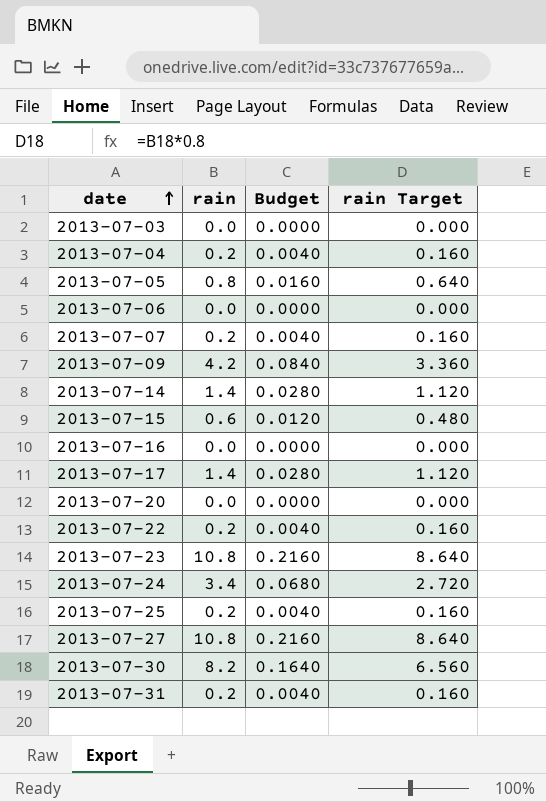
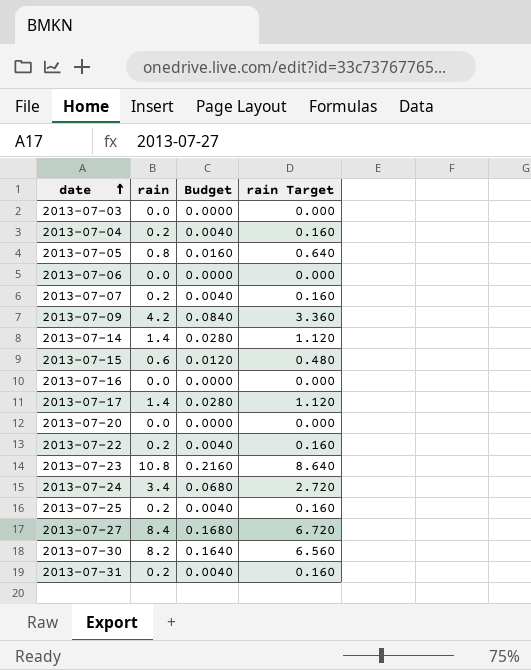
2013-07-27 | rain: 10.8 -> 8.4
2013-07-27 | Budget: 0.2160 -> 0.1680
2013-07-27 | rain Target: 8.640 -> 6.720

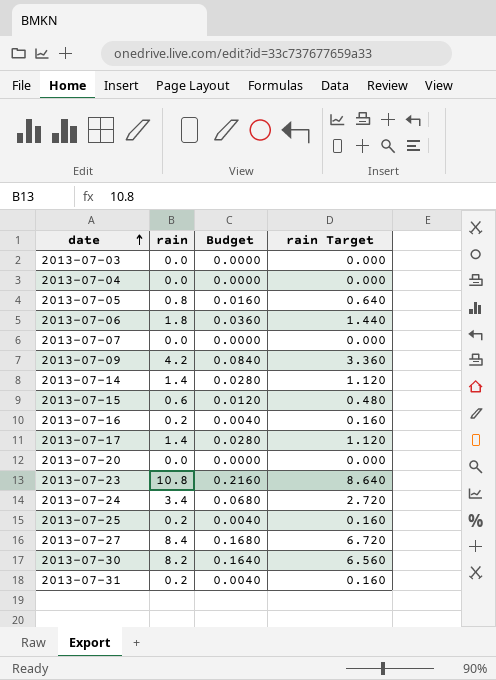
row 2013-07-22: 0.2 | 0.0040 | 0.160 -> none
2013-07-04 | rain: 0.2 -> 0.0
2013-07-04 | Budget: 0.0040 -> 0.0000
2013-07-04 | rain Target: 0.160 -> 0.000
2013-07-06 | rain: 0.0 -> 1.8
2013-07-06 | Budget: 0.0000 -> 0.0360
2013-07-06 | rain Target: 0.000 -> 1.440
2013-07-07 | rain: 0.2 -> 0.0
2013-07-07 | Budget: 0.0040 -> 0.0000
2013-07-07 | rain Target: 0.160 -> 0.000
2013-07-16 | rain: 0.0 -> 0.2
2013-07-16 | Budget: 0.0000 -> 0.0040
2013-07-16 | rain Target: 0.000 -> 0.160

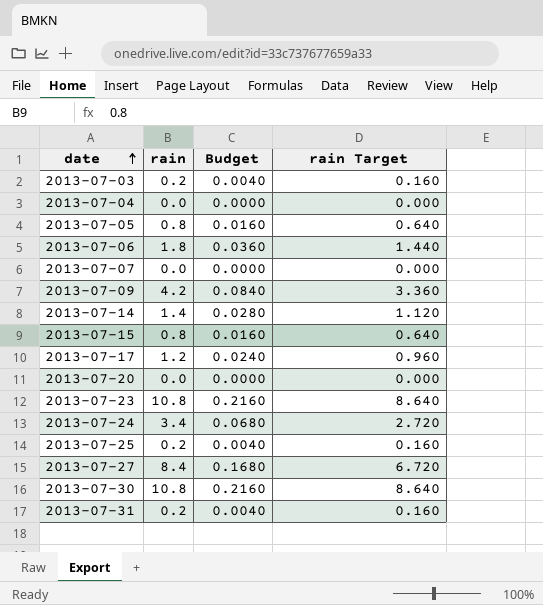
row 2013-07-16: 0.2 | 0.0040 | 0.160 -> none
2013-07-03 | rain: 0.0 -> 0.2
2013-07-03 | Budget: 0.0000 -> 0.0040
2013-07-03 | rain Target: 0.000 -> 0.160
2013-07-15 | rain: 0.6 -> 0.8
2013-07-15 | Budget: 0.0120 -> 0.0160
2013-07-15 | rain Target: 0.480 -> 0.640
2013-07-17 | rain: 1.4 -> 1.2
2013-07-17 | Budget: 0.0280 -> 0.0240
2013-07-17 | rain Target: 1.120 -> 0.960
2013-07-30 | rain: 8.2 -> 10.8
2013-07-30 | Budget: 0.1640 -> 0.2160
2013-07-30 | rain Target: 6.560 -> 8.640

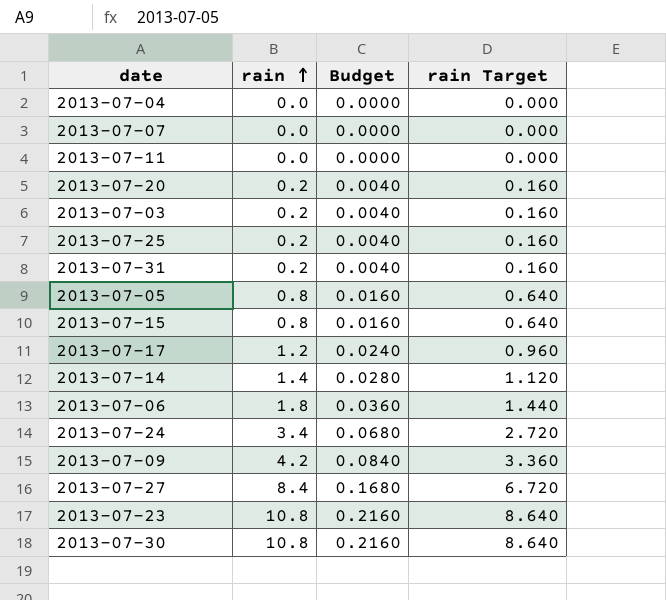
row order: date ascending -> rain ascending
row 2013-07-11: none -> 0.0 | 0.0000 | 0.000
2013-07-20 | rain: 0.0 -> 0.2
2013-07-20 | Budget: 0.0000 -> 0.0040
2013-07-20 | rain Target: 0.000 -> 0.160

